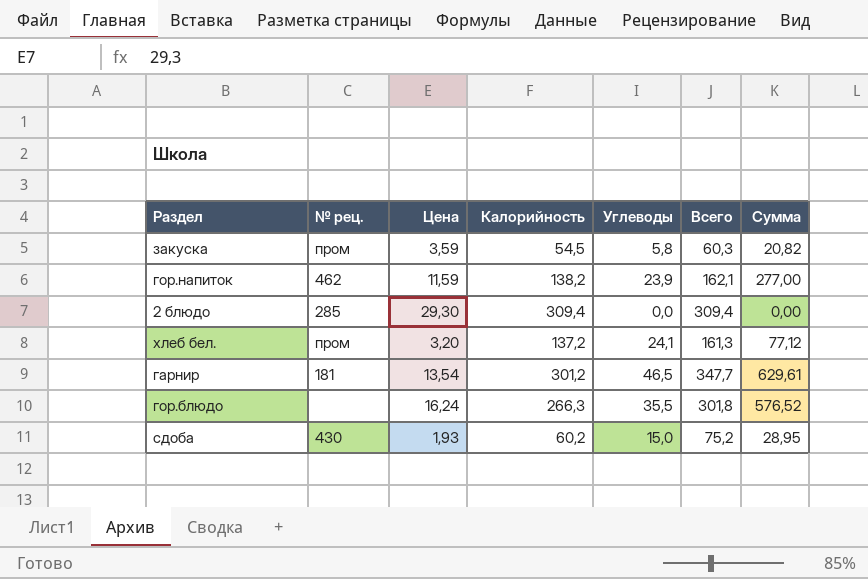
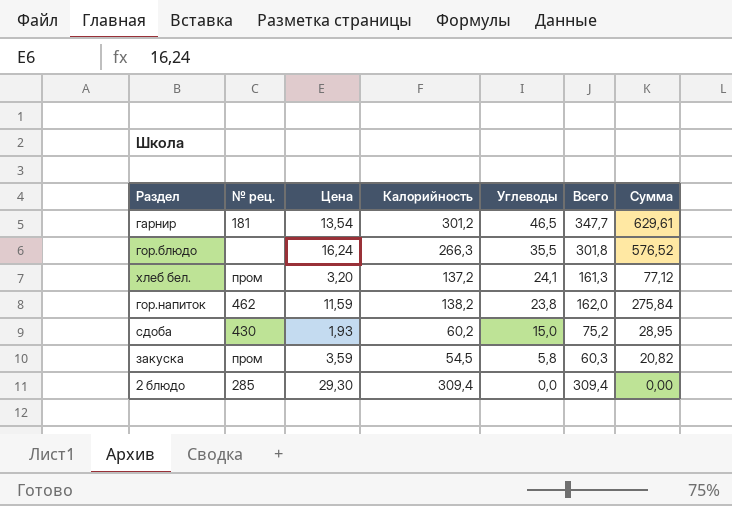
row order: none -> Углеводы descending
гор.напиток | Углеводы: 23,9 -> 23,8
гор.напиток | Всего: 162,1 -> 162,0
гор.напиток | Сумма: 277,00 -> 275,84

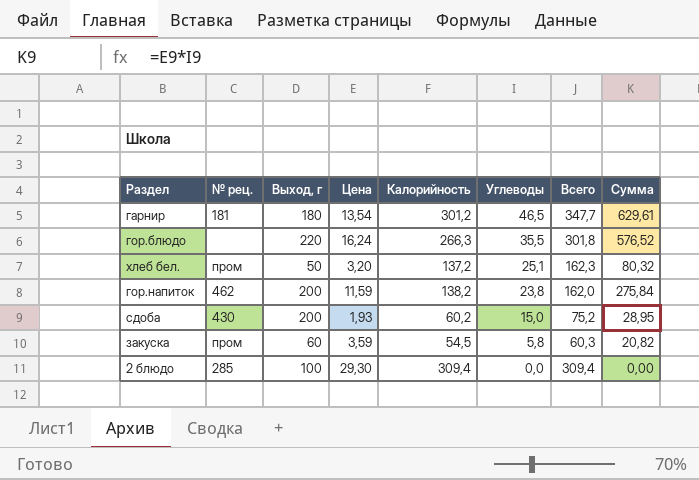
column Выход, г | position: none -> 3
хлеб бел. | Углеводы: 24,1 -> 25,1
хлеб бел. | Всего: 161,3 -> 162,3
хлеб бел. | Сумма: 77,12 -> 80,32

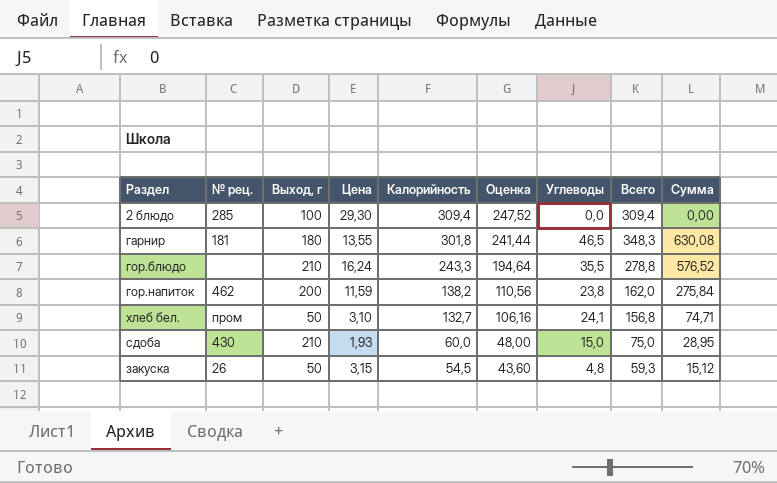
row order: Углеводы descending -> Калорийность descending
column Оценка | formula: none -> [Калорийность] * 0,8
гарнир | Цена: 13,54 -> 13,55
гарнир | Калорийность: 301,2 -> 301,8
гарнир | Всего: 347,7 -> 348,3
гарнир | Сумма: 629,61 -> 630,08
гор.блюдо | Выход, г: 220 -> 210
гор.блюдо | Калорийность: 266,3 -> 243,3
гор.блюдо | Всего: 301,8 -> 278,8
хлеб бел. | Цена: 3,20 -> 3,10
хлеб бел. | Калорийность: 137,2 -> 132,7
хлеб бел. | Углеводы: 25,1 -> 24,1
хлеб бел. | Всего: 162,3 -> 156,8
хлеб бел. | Сумма: 80,32 -> 74,71
сдоба | Выход, г: 200 -> 210
сдоба | Калорийность: 60,2 -> 60,0
сдоба | Всего: 75,2 -> 75,0
закуска | № рец.: пром -> 26
закуска | Выход, г: 60 -> 50
закуска | Цена: 3,59 -> 3,15
закуска | Углеводы: 5,8 -> 4,8
закуска | Всего: 60,3 -> 59,3
закуска | Сумма: 20,82 -> 15,12

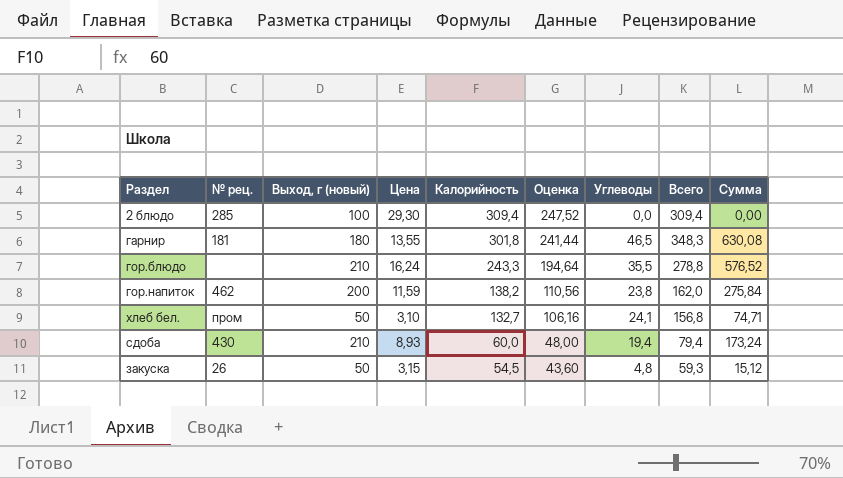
column name: Выход, г -> Выход, г (новый)
сдоба | Цена: 1,93 -> 8,93
сдоба | Углеводы: 15,0 -> 19,4
сдоба | Всего: 75,0 -> 79,4
сдоба | Сумма: 28,95 -> 173,24

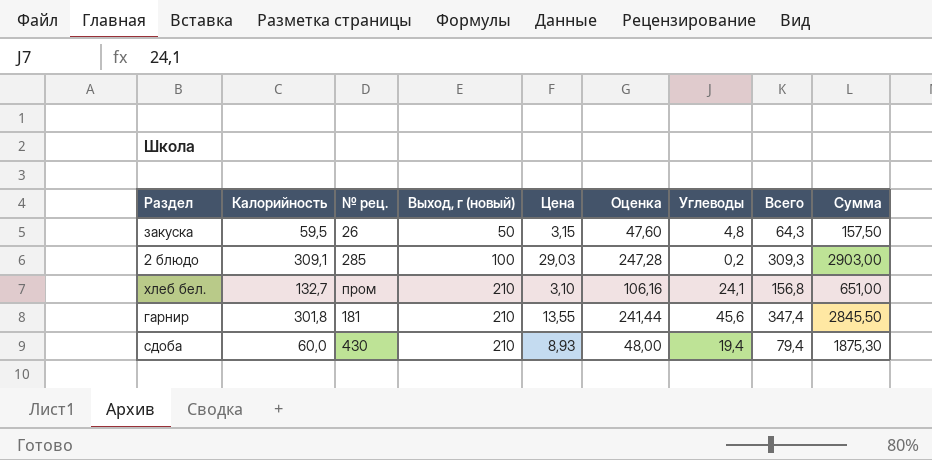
row order: Калорийность descending -> Выход, г (новый) ascending
column Калорийность | position: 5 -> 2
column Сумма | formula: [Цена] * [Углеводы] -> [Выход, г (новый)] * [Цена]
row гор.блюдо: none | 210 | 16,24 | 243,3 | 194,64 | 35,5 | 278,8 | 576,52 -> none
row гор.напиток: 462 | 200 | 11,59 | 138,2 | 110,56 | 23,8 | 162,0 | 275,84 -> none
закуска | Калорийность: 54,5 -> 59,5
закуска | Оценка: 43,60 -> 47,60
закуска | Всего: 59,3 -> 64,3
2 блюдо | Калорийность: 309,4 -> 309,1
2 блюдо | Цена: 29,30 -> 29,03
2 блюдо | Оценка: 247,52 -> 247,28
2 блюдо | Углеводы: 0,0 -> 0,2
2 блюдо | Всего: 309,4 -> 309,3
хлеб бел. | Выход, г (новый): 50 -> 210
гарнир | Выход, г (новый): 180 -> 210
гарнир | Углеводы: 46,5 -> 45,6
гарнир | Всего: 348,3 -> 347,4

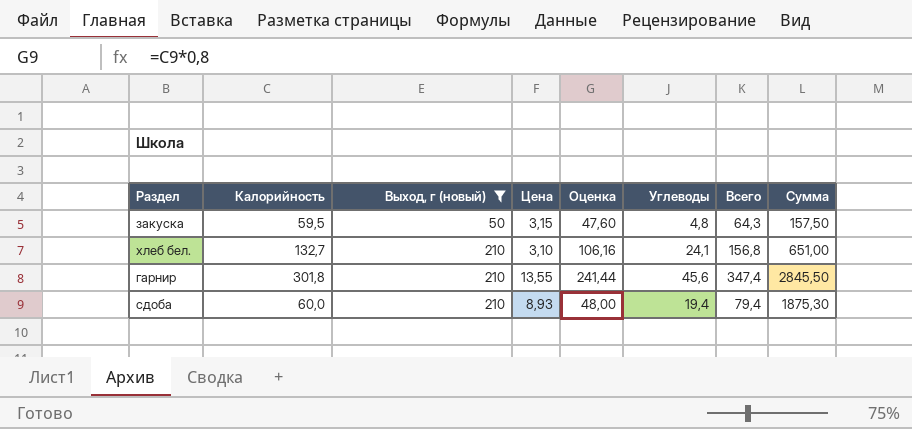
filter: none -> Выход, г (новый) != 100
column № рец. | position: 3 -> none

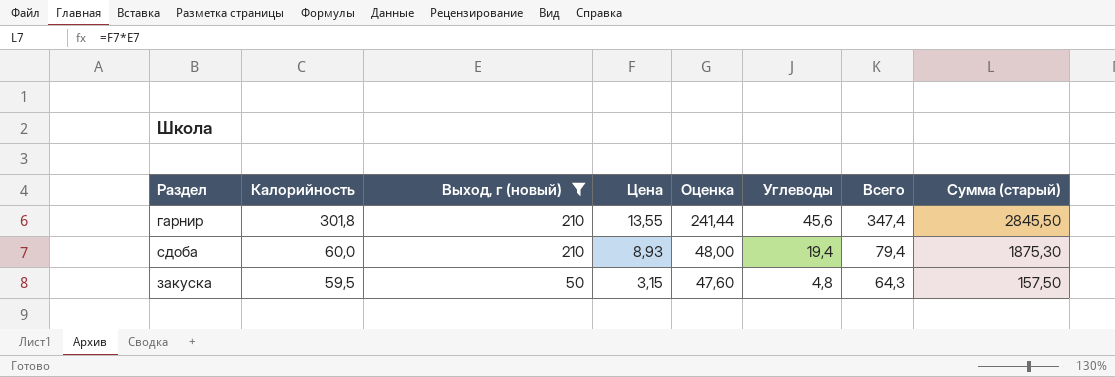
row order: Выход, г (новый) ascending -> Калорийность descending
column name: Сумма -> Сумма (старый)
row хлеб бел.: 132,7 | 210 | 3,10 | 106,16 | 24,1 | 156,8 | 651,00 -> none

